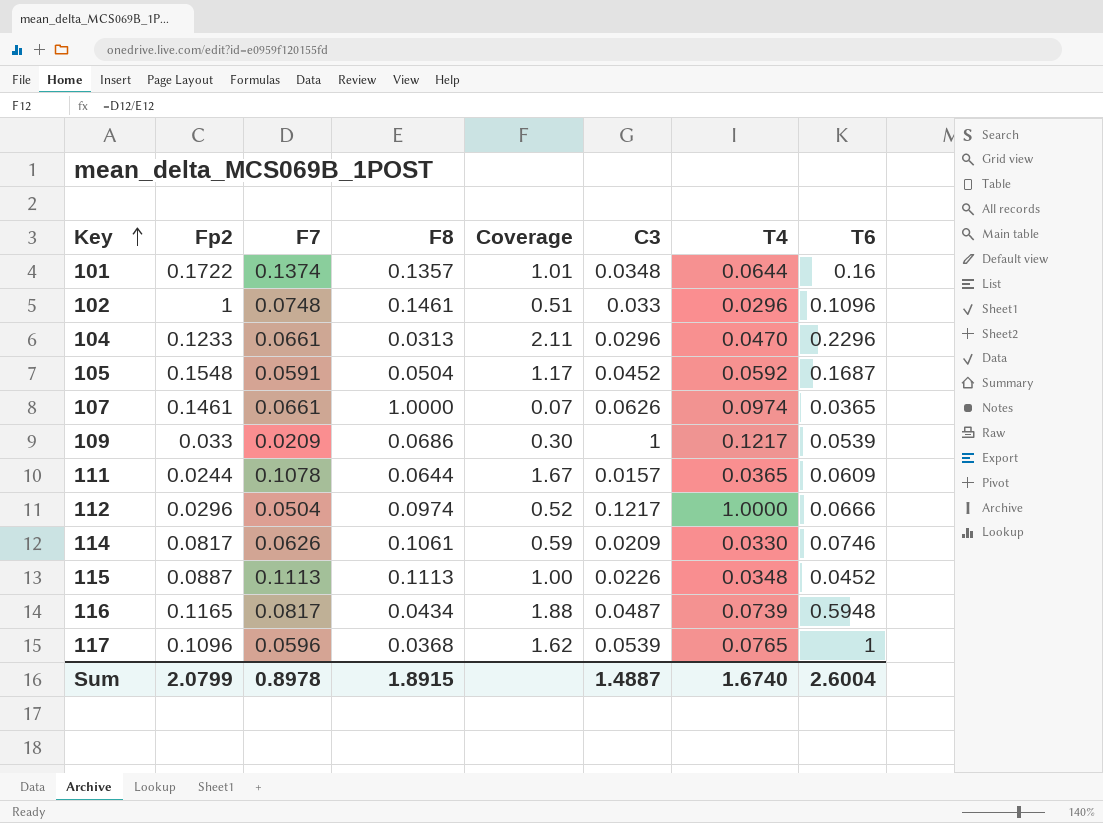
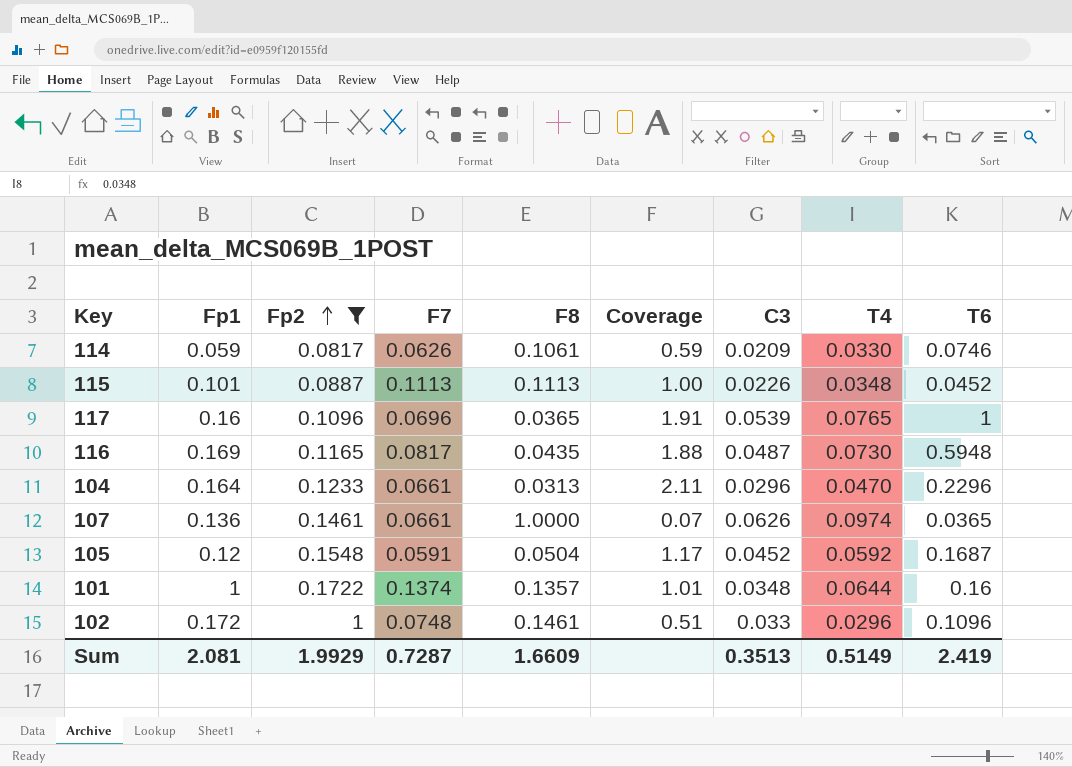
filter: none -> Fp2 >= 0.0817
row order: Key ascending -> Fp2 ascending
column Fp1 | position: none -> 2
117 | F7: 0.0596 -> 0.0696
117 | F8: 0.0368 -> 0.0365
117 | Coverage: 1.62 -> 1.91
116 | F8: 0.0434 -> 0.0435
116 | T4: 0.0739 -> 0.0730
Sum | Fp2: 2.0799 -> 1.9929
Sum | F7: 0.8978 -> 0.7287
Sum | F8: 1.8915 -> 1.6609
Sum | C3: 1.4887 -> 0.3513
Sum | T4: 1.6740 -> 0.5149
Sum | T6: 2.6004 -> 2.419

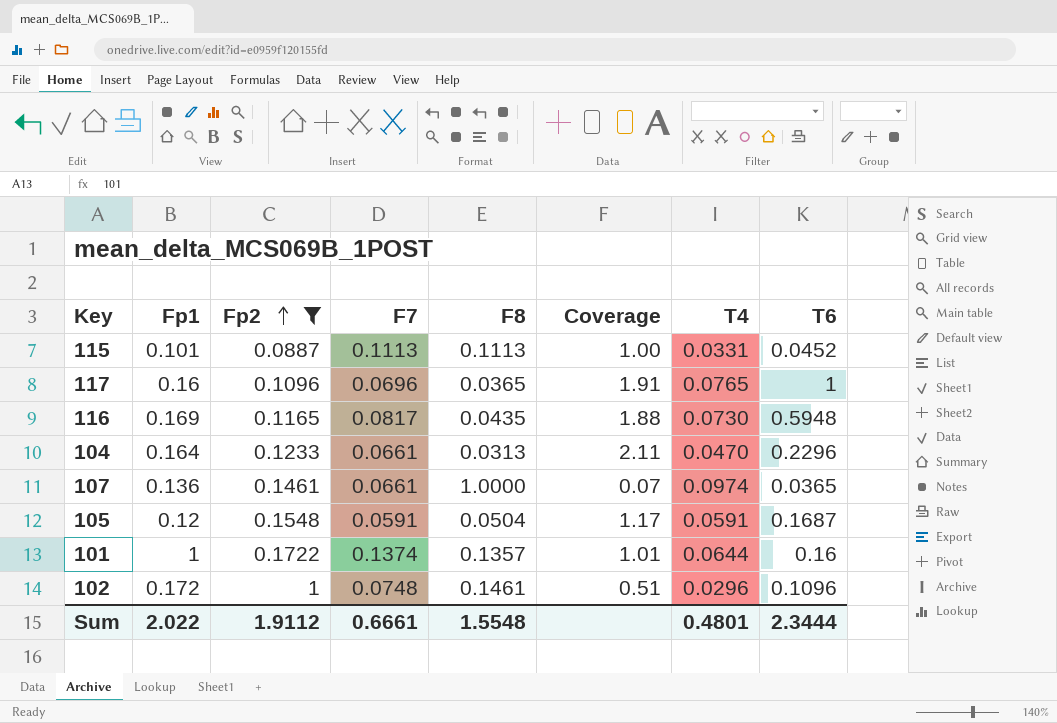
column C3 | position: 7 -> none
row 114: 0.059 | 0.0817 | 0.0626 | 0.1061 | 0.59 | 0.0209 | 0.0330 | 0.0746 -> none
115 | T4: 0.0348 -> 0.0331
105 | T4: 0.0592 -> 0.0591
Sum | Fp1: 2.081 -> 2.022
Sum | Fp2: 1.9929 -> 1.9112
Sum | F7: 0.7287 -> 0.6661
Sum | F8: 1.6609 -> 1.5548
Sum | T4: 0.5149 -> 0.4801
Sum | T6: 2.419 -> 2.3444

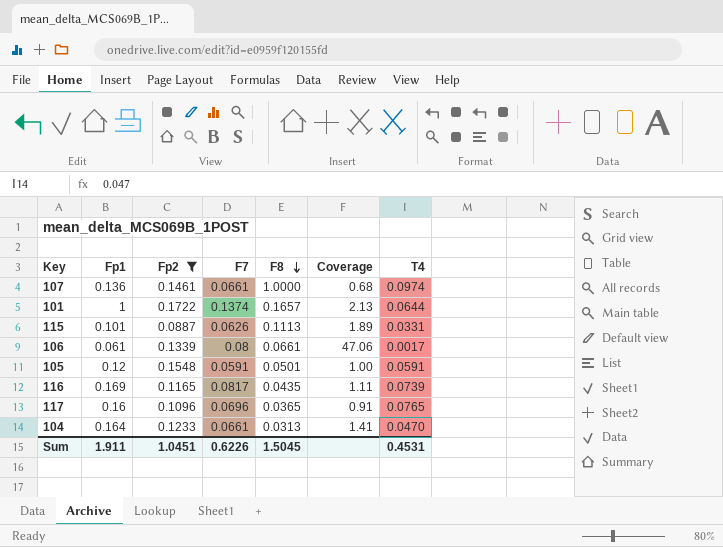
row order: Fp2 ascending -> F8 descending
column T6 | position: 8 -> none
column Coverage | formula: [F7] / [F8] -> [F7] / [T4]
row 102: 0.172 | 1 | 0.0748 | 0.1461 | 0.51 | 0.0296 | 0.1096 -> none
101 | F8: 0.1357 -> 0.1657
115 | F7: 0.1113 -> 0.0626
row 106: none -> 0.061 | 0.1339 | 0.08 | 0.0661 | 47.06 | 0.0017
105 | F8: 0.0504 -> 0.0501
116 | T4: 0.0730 -> 0.0739
Sum | Fp1: 2.022 -> 1.911
Sum | Fp2: 1.9112 -> 1.0451
Sum | F7: 0.6661 -> 0.6226
Sum | F8: 1.5548 -> 1.5045
Sum | T4: 0.4801 -> 0.4531

